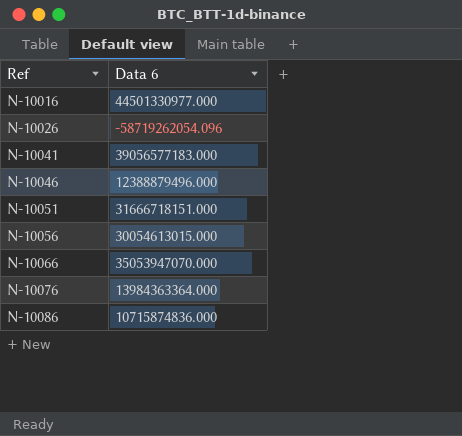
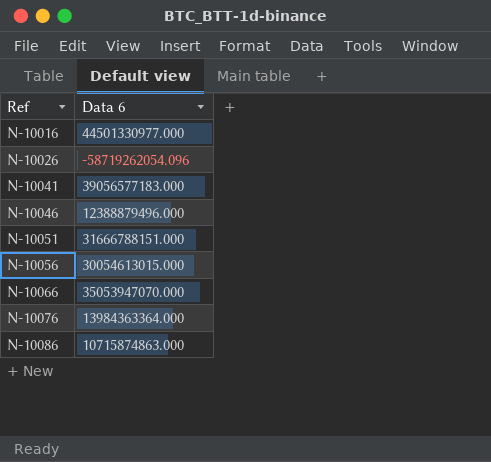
N-10051 | Data 6: 31666718151.000 -> 31666788151.000
N-10086 | Data 6: 10715874836.000 -> 10715874863.000

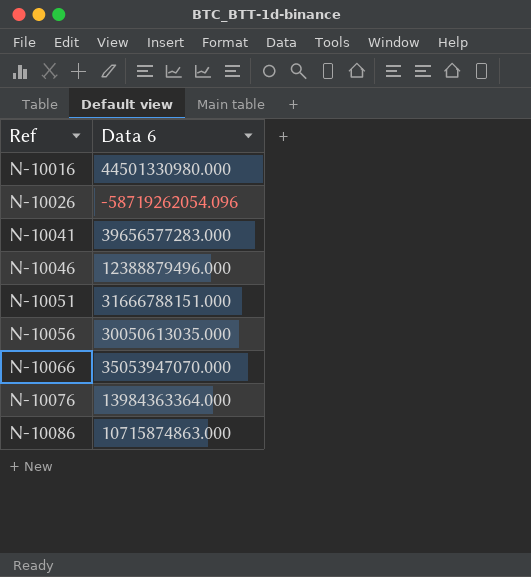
N-10016 | Data 6: 44501330977.000 -> 44501330980.000
N-10041 | Data 6: 39056577183.000 -> 39656577283.000
N-10056 | Data 6: 30054613015.000 -> 30050613035.000

